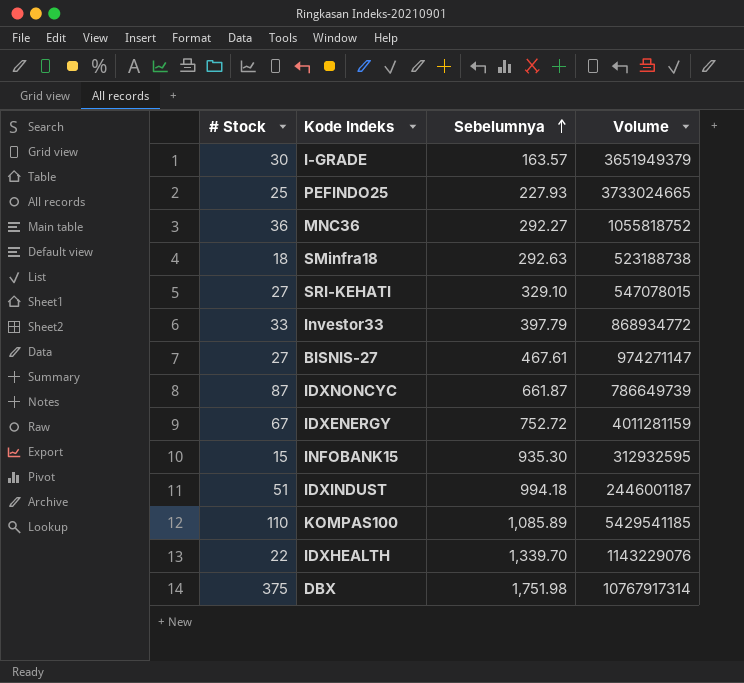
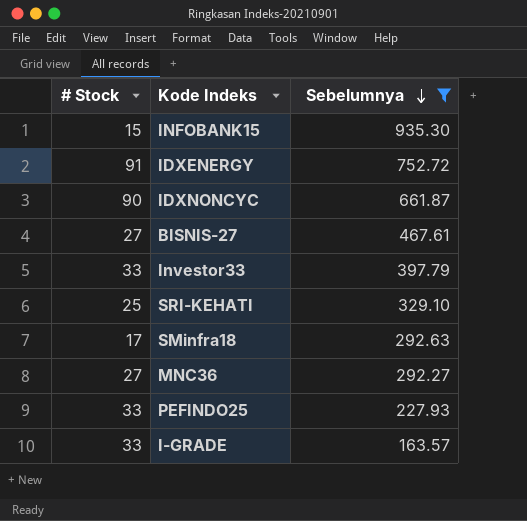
filter: none -> Sebelumnya <= 935.30
row order: Sebelumnya ascending -> Sebelumnya descending
column Volume | position: 4 -> none
IDXENERGY | # Stock: 67 -> 91
IDXNONCYC | # Stock: 87 -> 90
SRI-KEHATI | # Stock: 27 -> 25
SMinfra18 | # Stock: 18 -> 17
MNC36 | # Stock: 36 -> 27
PEFINDO25 | # Stock: 25 -> 33
I-GRADE | # Stock: 30 -> 33

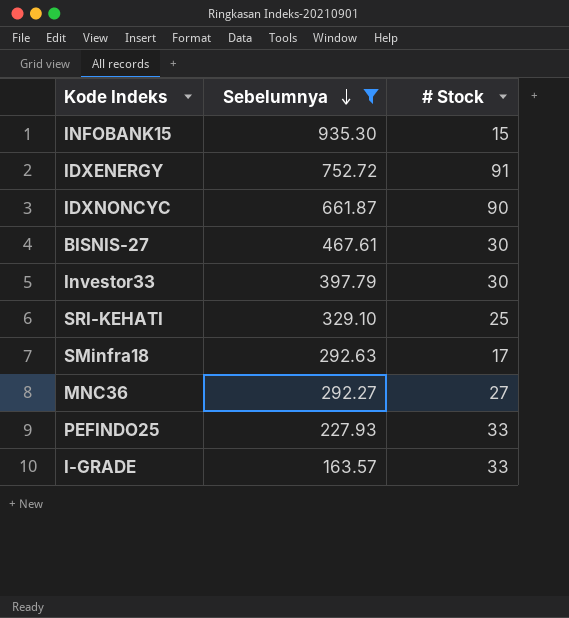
column # Stock | position: 1 -> 3
BISNIS-27 | # Stock: 27 -> 30
Investor33 | # Stock: 33 -> 30

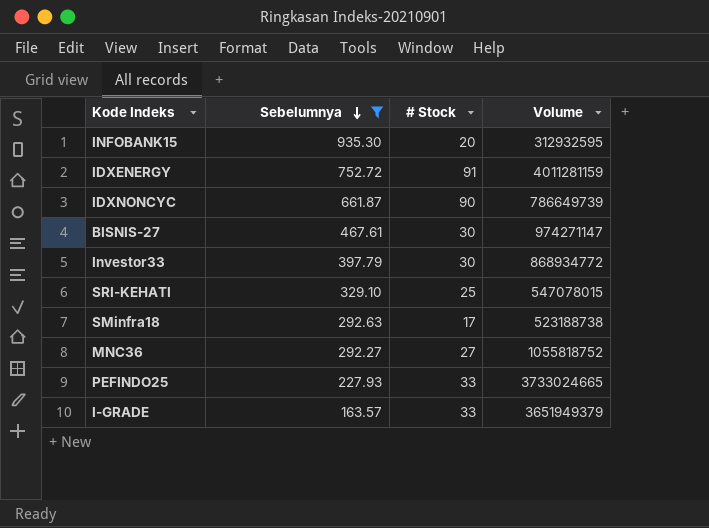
column Volume | position: none -> 4
INFOBANK15 | # Stock: 15 -> 20

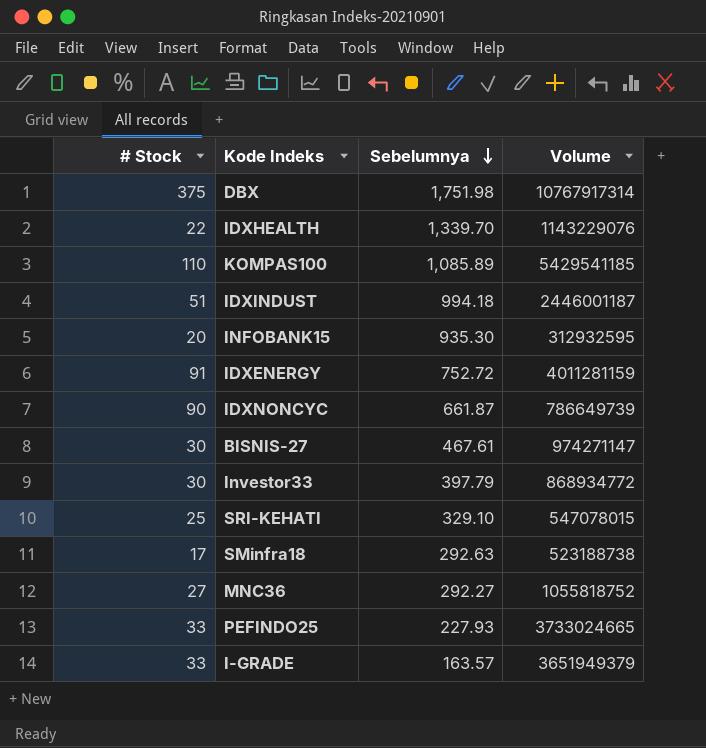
filter: Sebelumnya <= 935.30 -> none
column # Stock | position: 3 -> 1

